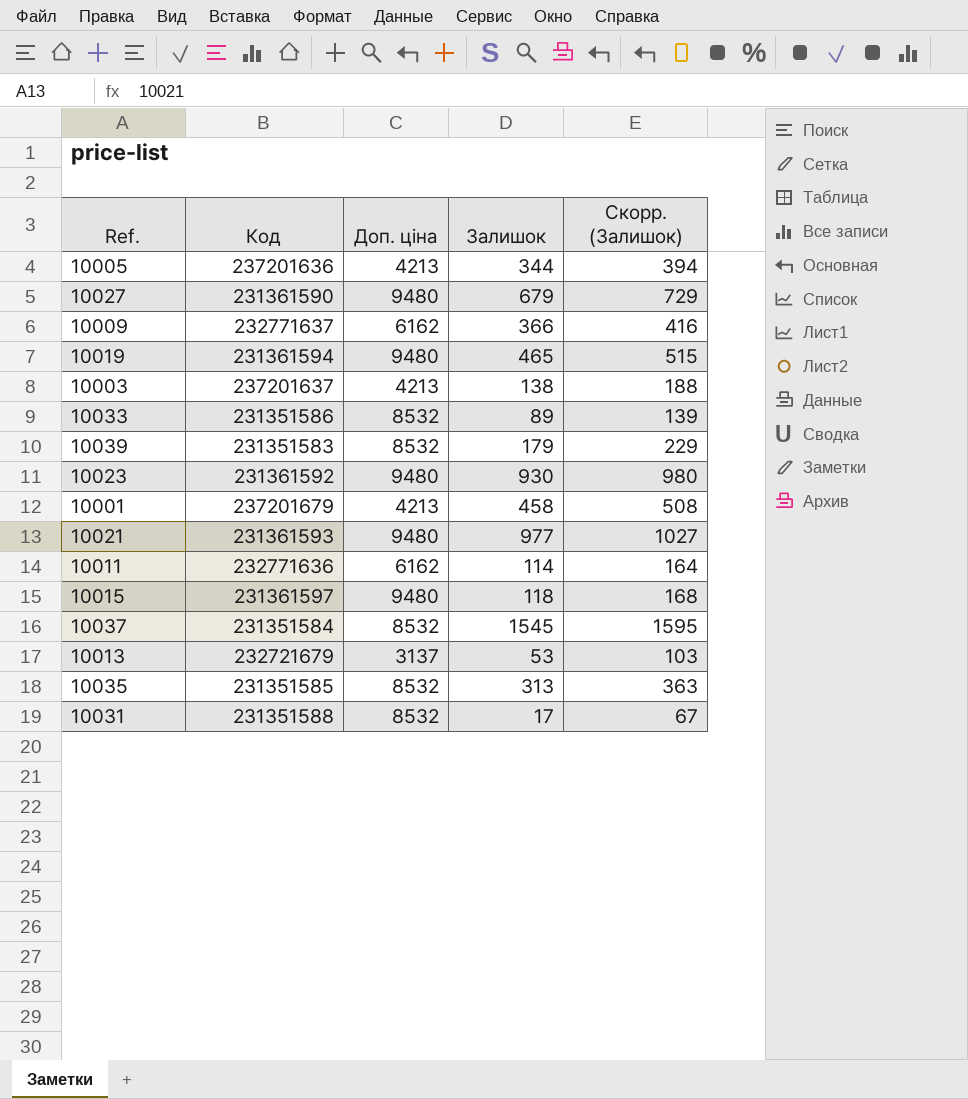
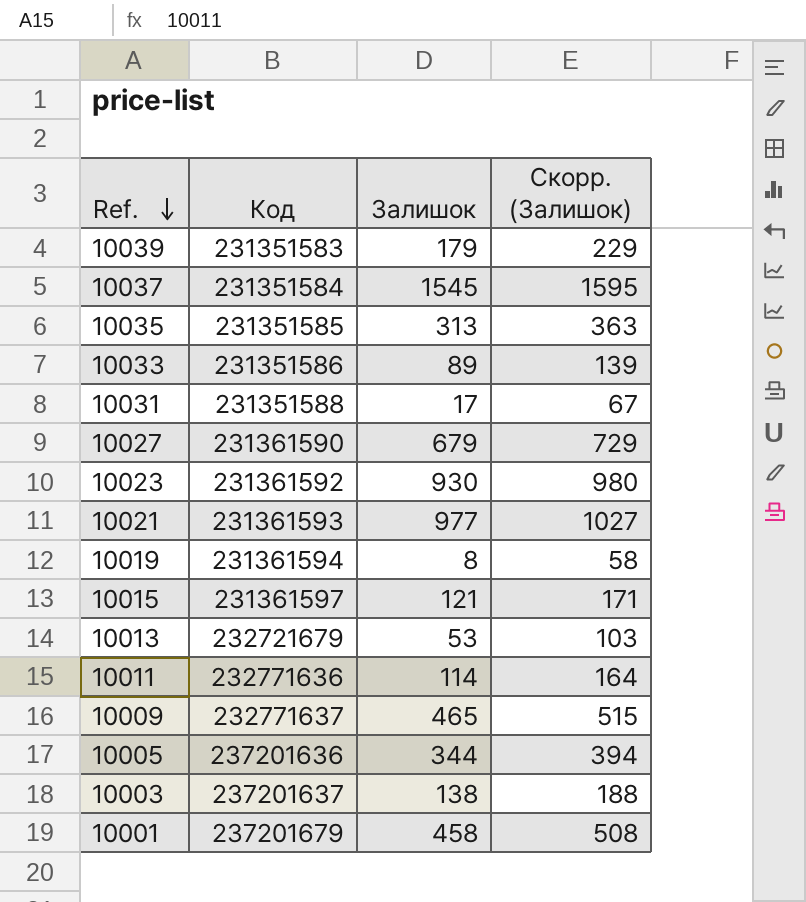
row order: none -> Ref. descending
column Доп. ціна | position: 3 -> none
10019 | Залишок: 465 -> 8
10019 | Скорр. (Залишок): 515 -> 58
10015 | Залишок: 118 -> 121
10015 | Скорр. (Залишок): 168 -> 171
10009 | Залишок: 366 -> 465
10009 | Скорр. (Залишок): 416 -> 515

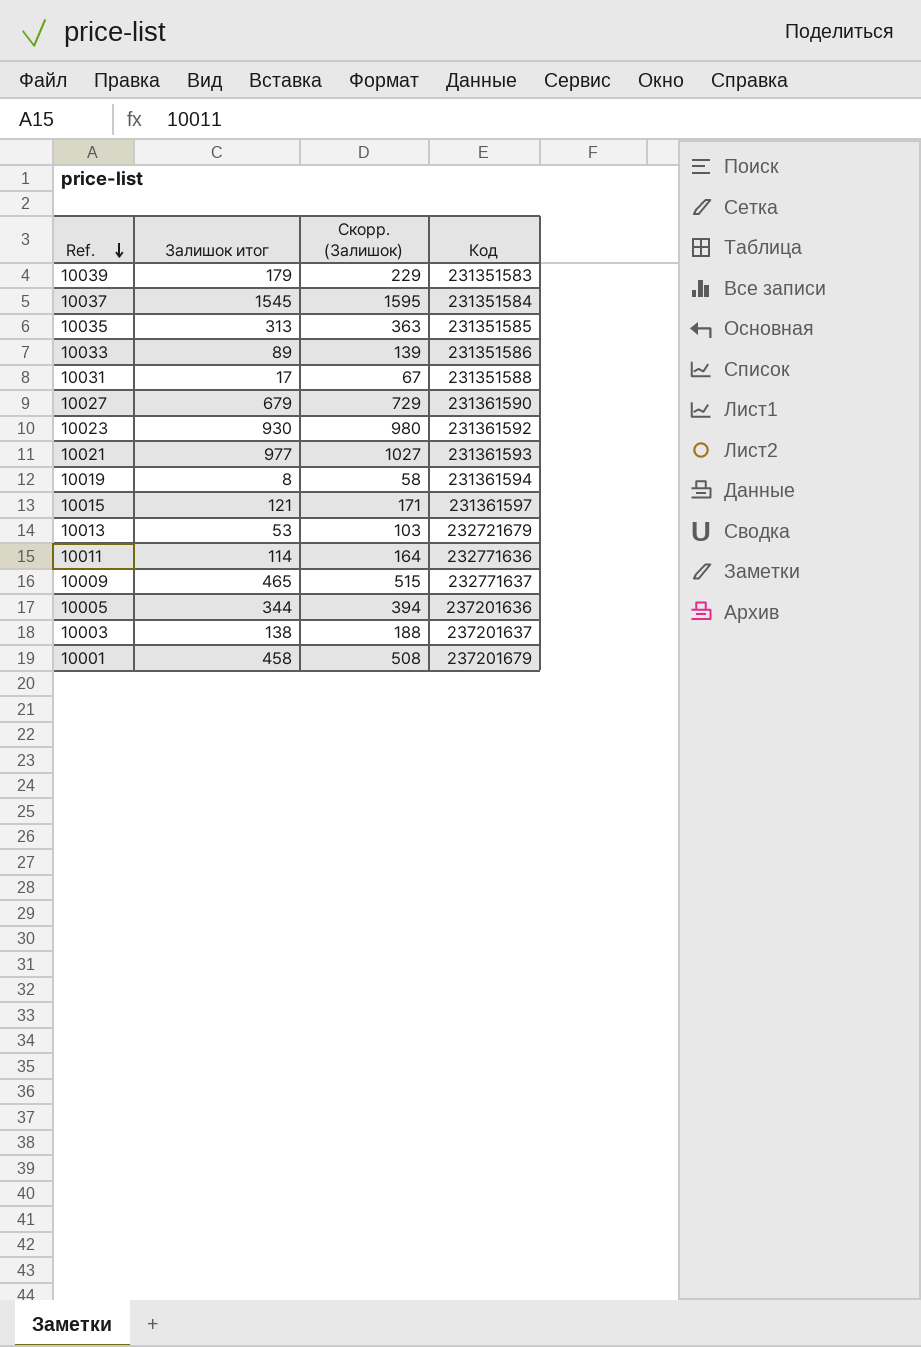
column name: Залишок -> Залишок итог
column Код | position: 2 -> 4

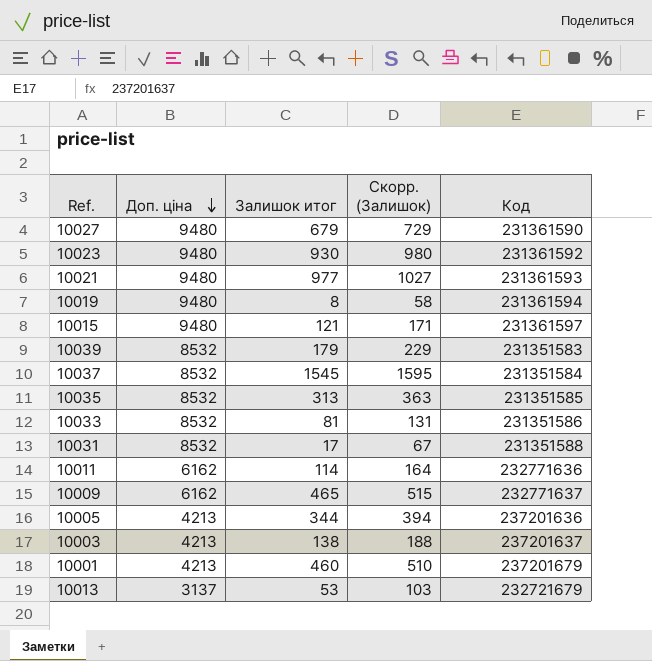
row order: Ref. descending -> Доп. ціна descending
column Доп. ціна | position: none -> 2
10033 | Залишок итог: 89 -> 81
10033 | Скорр. (Залишок): 139 -> 131
10001 | Залишок итог: 458 -> 460
10001 | Скорр. (Залишок): 508 -> 510

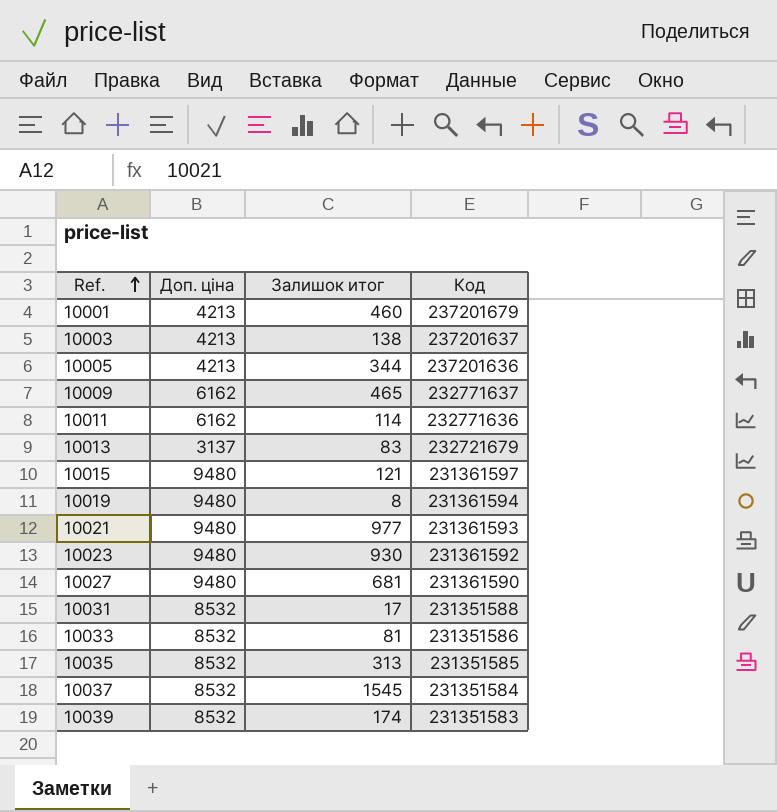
row order: Доп. ціна descending -> Ref. ascending
column Скорр. (Залишок) | formula: [Залишок итог] + 50 -> none
10013 | Залишок итог: 53 -> 83
10027 | Залишок итог: 679 -> 681
10039 | Залишок итог: 179 -> 174

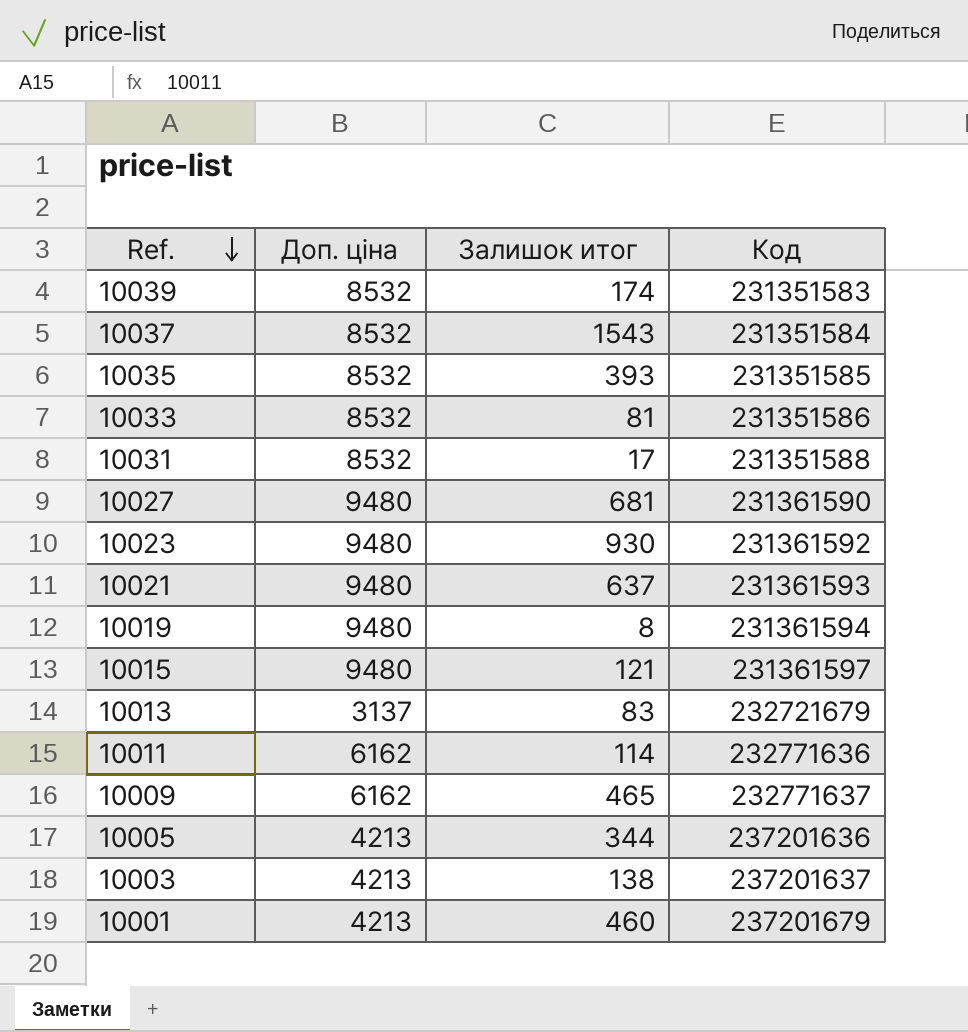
row order: Ref. ascending -> Ref. descending
10037 | Залишок итог: 1545 -> 1543
10035 | Залишок итог: 313 -> 393
10021 | Залишок итог: 977 -> 637

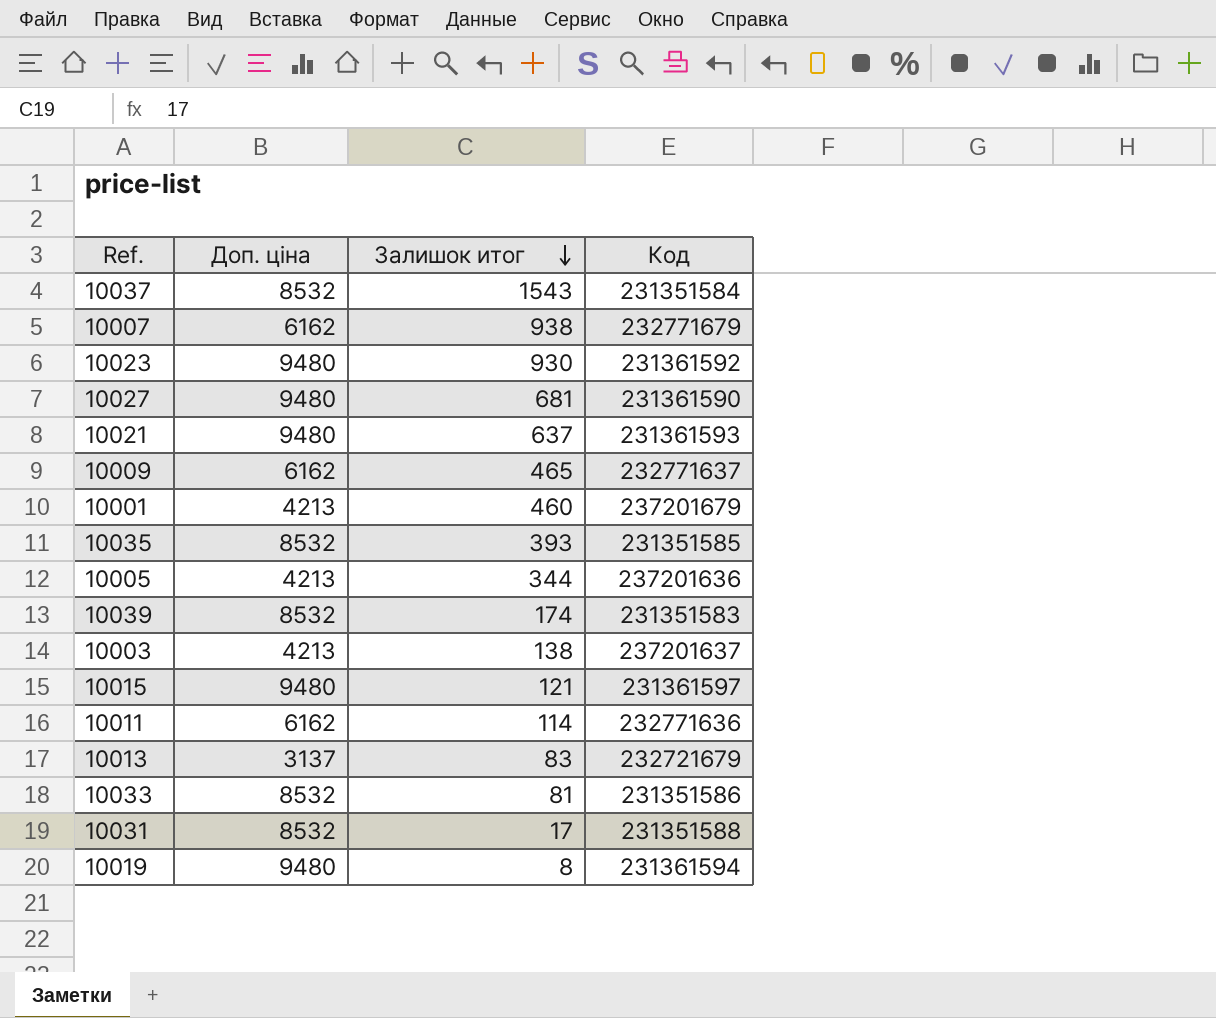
row order: Ref. descending -> Залишок итог descending
row 10007: none -> 6162 | 938 | 232771679

